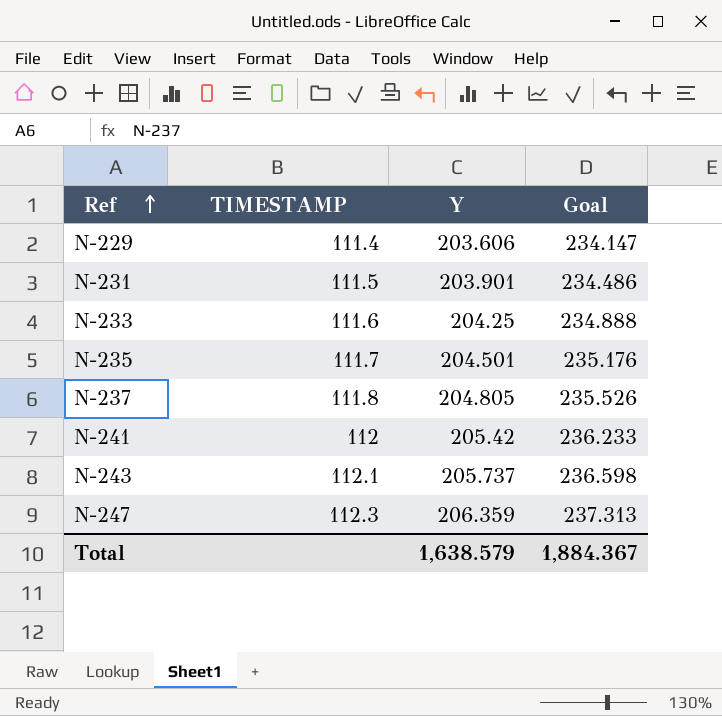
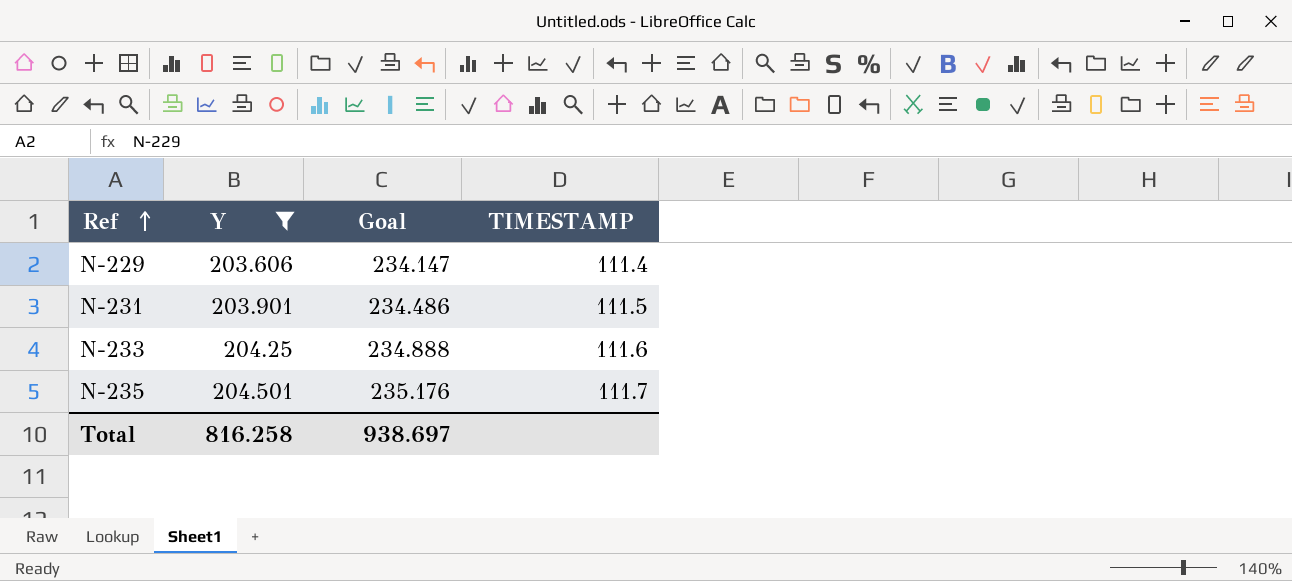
filter: none -> Y <= 204.501
column TIMESTAMP | position: 2 -> 4
Total | Y: 1,638.579 -> 816.258
Total | Goal: 1,884.367 -> 938.697

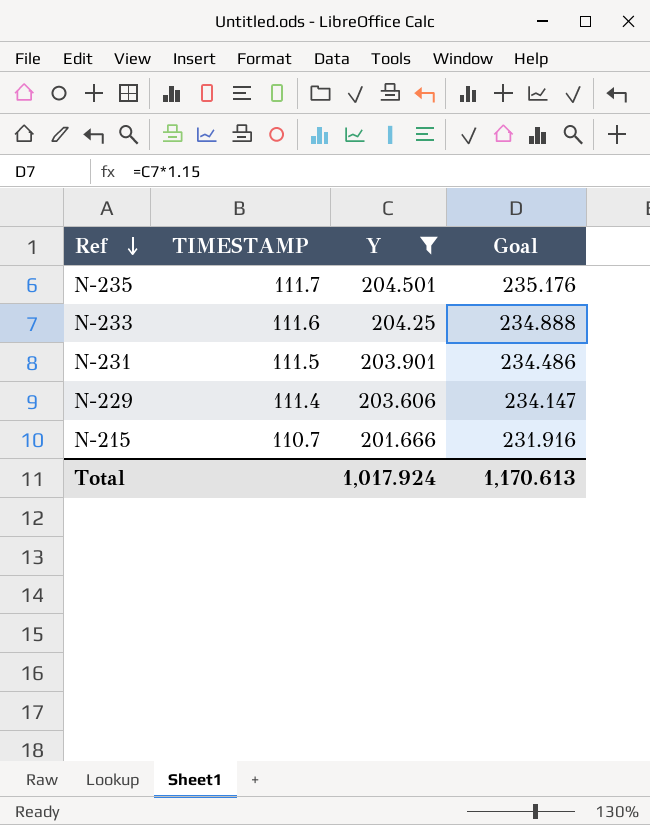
row order: Ref ascending -> Ref descending
column TIMESTAMP | position: 4 -> 2
row N-215: none -> 110.7 | 201.666 | 231.916
Total | Y: 816.258 -> 1,017.924
Total | Goal: 938.697 -> 1,170.613

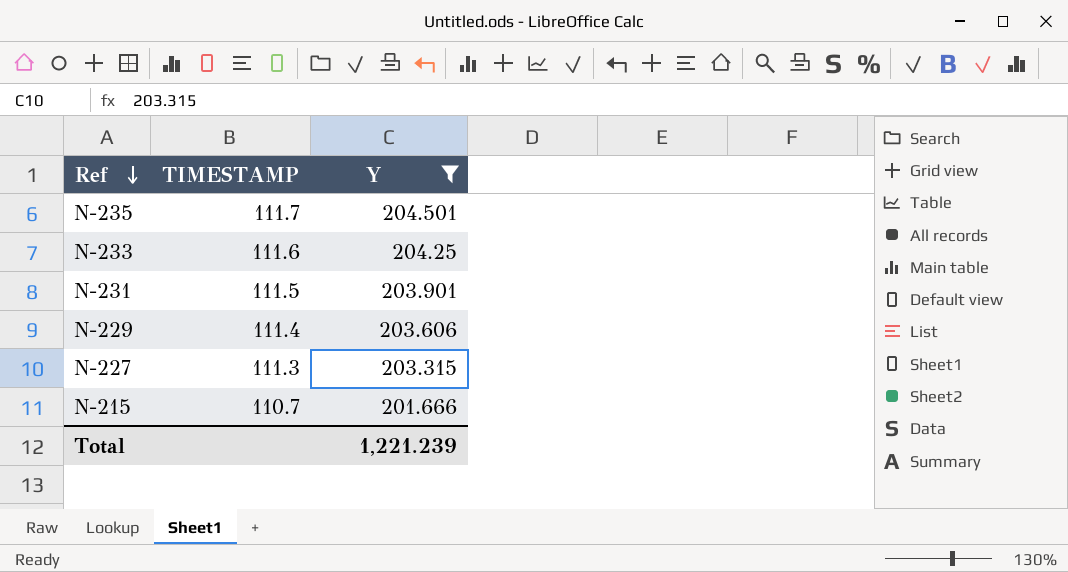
column Goal | formula: [Y] * 1.15 -> none
row N-227: none -> 111.3 | 203.315
Total | Y: 1,017.924 -> 1,221.239

